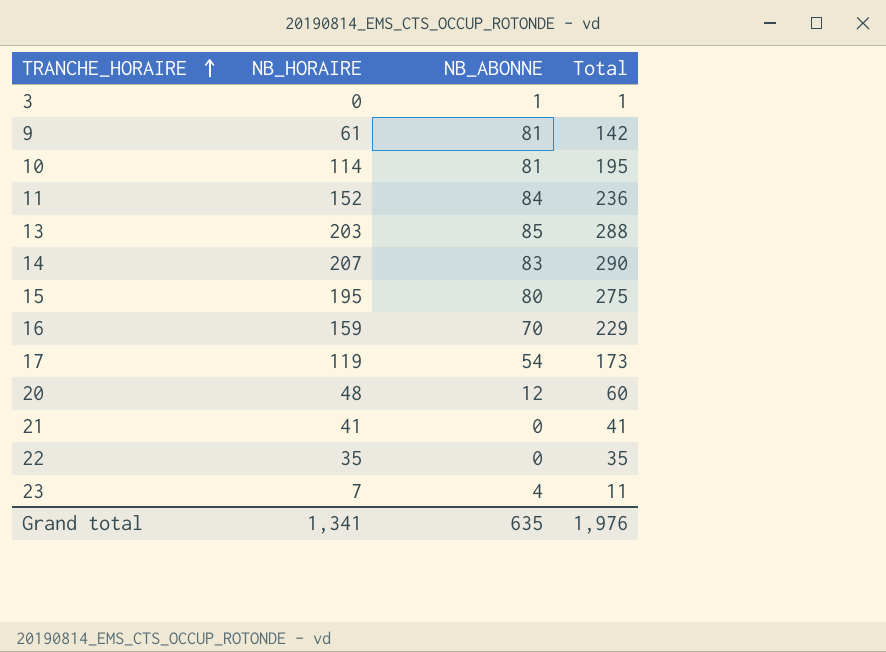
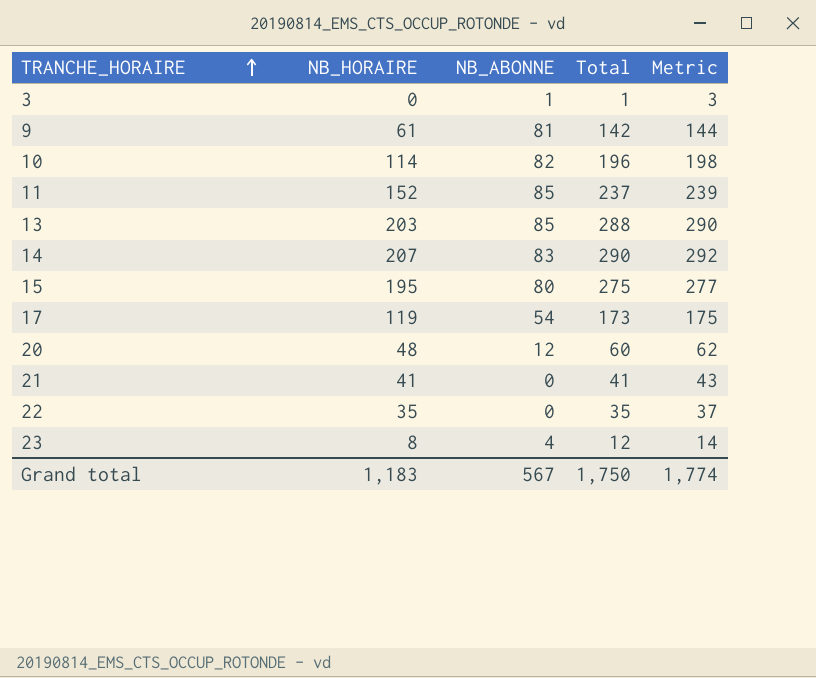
column Metric | formula: none -> [Total] + 2
row 16: 159 | 70 | 229 -> none
10 | NB_ABONNE: 81 -> 82
10 | Total: 195 -> 196
11 | NB_ABONNE: 84 -> 85
11 | Total: 236 -> 237
23 | NB_HORAIRE: 7 -> 8
23 | Total: 11 -> 12
Grand total | NB_HORAIRE: 1,341 -> 1,183
Grand total | NB_ABONNE: 635 -> 567
Grand total | Total: 1,976 -> 1,750

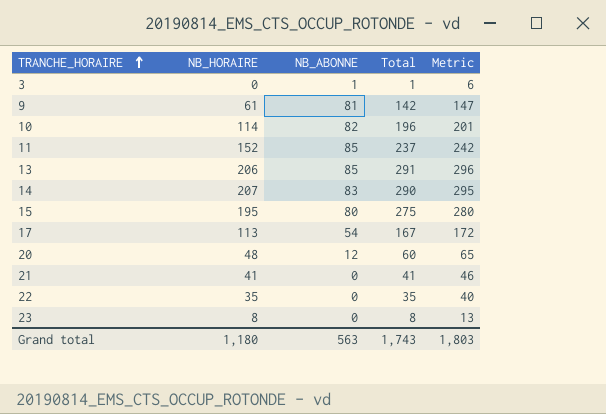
column Metric | formula: [Total] + 2 -> [Total] + 5
13 | NB_HORAIRE: 203 -> 206
13 | Total: 288 -> 291
17 | NB_HORAIRE: 119 -> 113
17 | Total: 173 -> 167
23 | NB_ABONNE: 4 -> 0
23 | Total: 12 -> 8
Grand total | NB_HORAIRE: 1,183 -> 1,180
Grand total | NB_ABONNE: 567 -> 563
Grand total | Total: 1,750 -> 1,743
Grand total | Metric: 1,774 -> 1,803

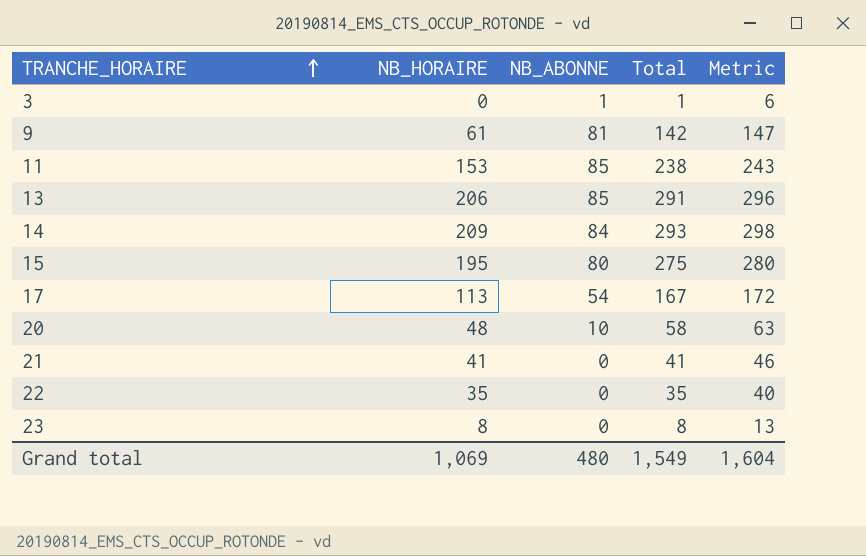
row 10: 114 | 82 | 196 | 201 -> none
11 | NB_HORAIRE: 152 -> 153
11 | Total: 237 -> 238
11 | Metric: 242 -> 243
14 | NB_HORAIRE: 207 -> 209
14 | NB_ABONNE: 83 -> 84
14 | Total: 290 -> 293
14 | Metric: 295 -> 298
20 | NB_ABONNE: 12 -> 10
20 | Total: 60 -> 58
20 | Metric: 65 -> 63
Grand total | NB_HORAIRE: 1,180 -> 1,069
Grand total | NB_ABONNE: 563 -> 480
Grand total | Total: 1,743 -> 1,549
Grand total | Metric: 1,803 -> 1,604

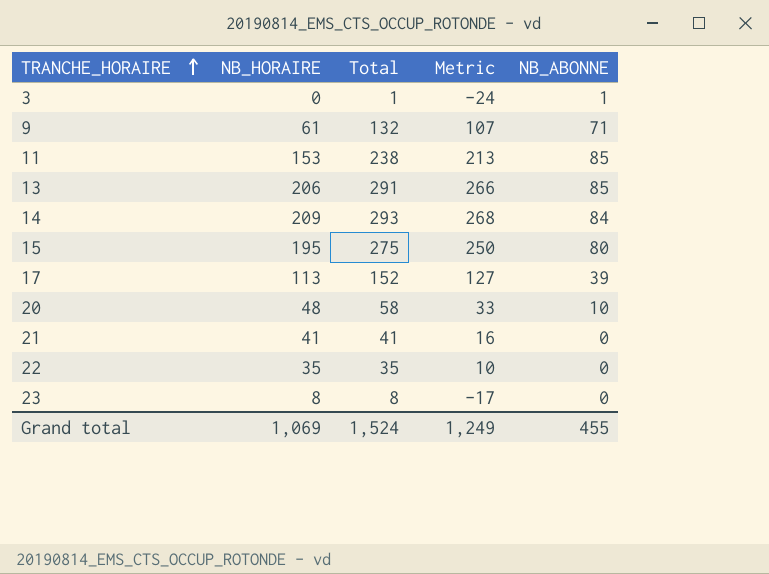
column Metric | formula: [Total] + 5 -> [Total] - 25
column NB_ABONNE | position: 3 -> 5
9 | Total: 142 -> 132
9 | NB_ABONNE: 81 -> 71
17 | Total: 167 -> 152
17 | NB_ABONNE: 54 -> 39
Grand total | Total: 1,549 -> 1,524
Grand total | Metric: 1,604 -> 1,249
Grand total | NB_ABONNE: 480 -> 455

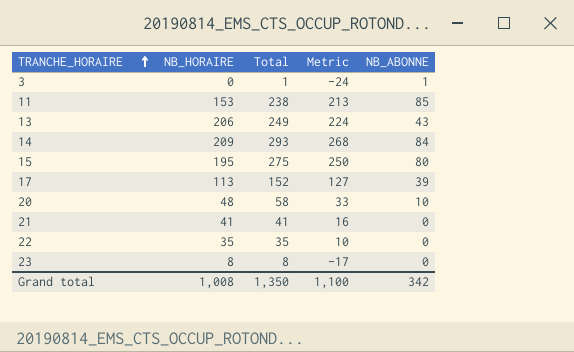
row 9: 61 | 132 | 107 | 71 -> none
13 | Total: 291 -> 249
13 | Metric: 266 -> 224
13 | NB_ABONNE: 85 -> 43
Grand total | NB_HORAIRE: 1,069 -> 1,008
Grand total | Total: 1,524 -> 1,350
Grand total | Metric: 1,249 -> 1,100
Grand total | NB_ABONNE: 455 -> 342

